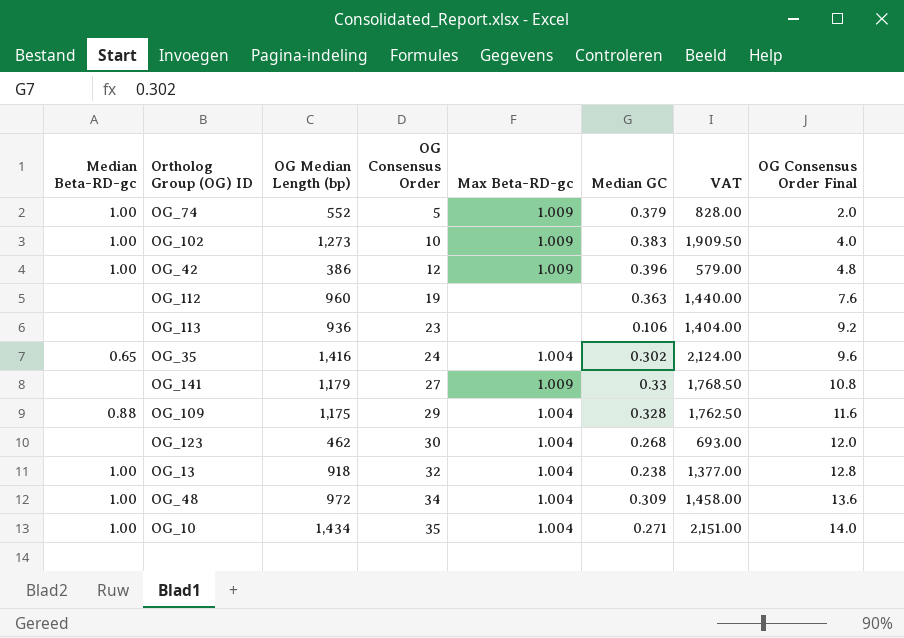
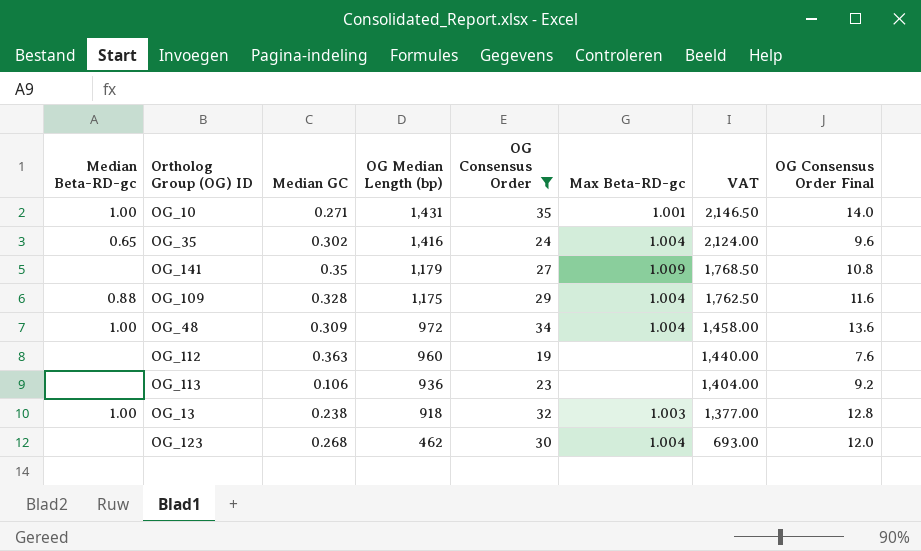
filter: none -> OG Consensus Order >= 19
row order: OG Consensus Order ascending -> OG Median Length (bp) descending
column Median GC | position: 6 -> 3
OG_10 | OG Median Length (bp): 1,434 -> 1,431
OG_10 | Max Beta-RD-gc: 1.004 -> 1.001
OG_10 | VAT: 2,151.00 -> 2,146.50
OG_141 | Median GC: 0.33 -> 0.35
OG_13 | Max Beta-RD-gc: 1.004 -> 1.003

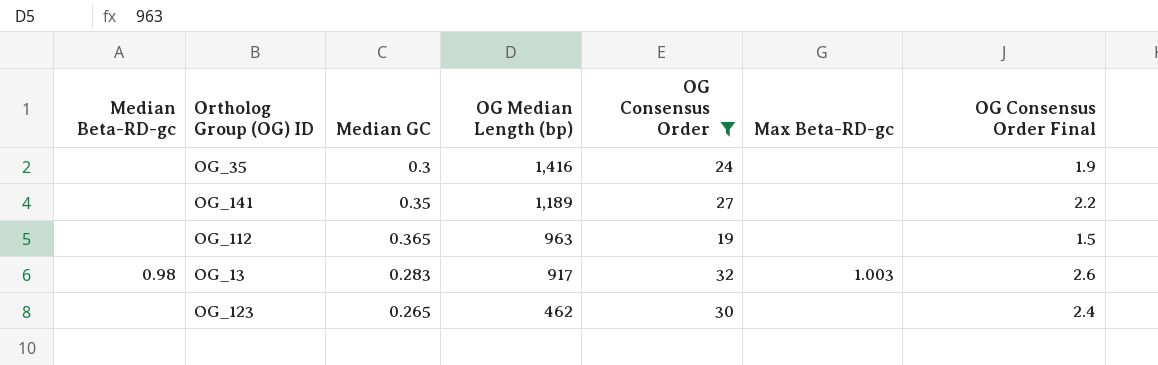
column VAT | formula: [OG Median Length (bp)] * 1.5 -> none
column OG Consensus Order Final | formula: [OG Consensus Order] * 0.4 -> [OG Consensus Order] * 0.08
row OG_10: 1.00 | 0.271 | 1,431 | 35 | 1.001 | 2,146.50 | 14.0 -> none
row OG_109: 0.88 | 0.328 | 1,175 | 29 | 1.004 | 1,762.50 | 11.6 -> none
row OG_48: 1.00 | 0.309 | 972 | 34 | 1.004 | 1,458.00 | 13.6 -> none
row OG_113: none | 0.106 | 936 | 23 | none | 1,404.00 | 9.2 -> none
OG_35 | Median Beta-RD-gc: 0.65 -> none
OG_35 | Median GC: 0.302 -> 0.3
OG_35 | Max Beta-RD-gc: 1.004 -> none
OG_141 | OG Median Length (bp): 1,179 -> 1,189
OG_141 | Max Beta-RD-gc: 1.009 -> none
OG_112 | Median GC: 0.363 -> 0.365
OG_112 | OG Median Length (bp): 960 -> 963
OG_13 | Median Beta-RD-gc: 1.00 -> 0.98
OG_13 | Median GC: 0.238 -> 0.283
OG_13 | OG Median Length (bp): 918 -> 917
OG_123 | Median GC: 0.268 -> 0.265
OG_123 | Max Beta-RD-gc: 1.004 -> none

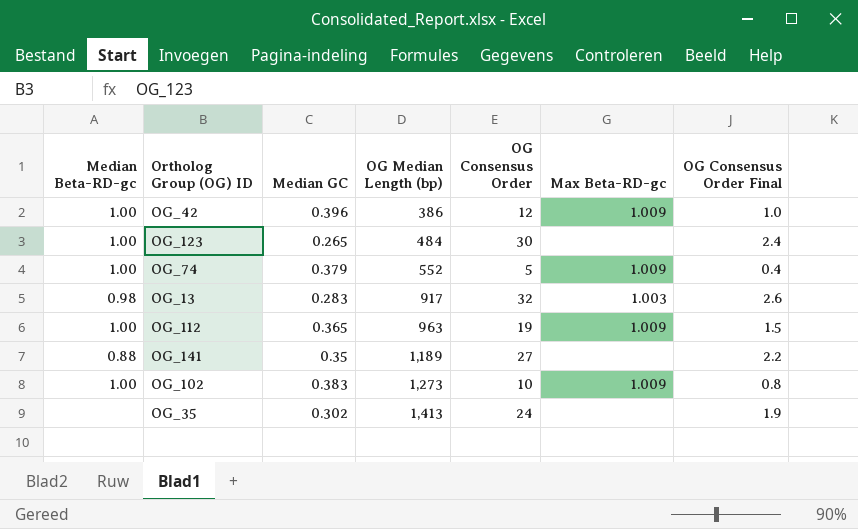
filter: OG Consensus Order >= 19 -> none
row order: OG Median Length (bp) descending -> OG Median Length (bp) ascending
OG_123 | Median Beta-RD-gc: none -> 1.00
OG_123 | OG Median Length (bp): 462 -> 484
OG_112 | Median Beta-RD-gc: none -> 1.00
OG_112 | Max Beta-RD-gc: none -> 1.009
OG_141 | Median Beta-RD-gc: none -> 0.88
OG_35 | Median GC: 0.3 -> 0.302
OG_35 | OG Median Length (bp): 1,416 -> 1,413

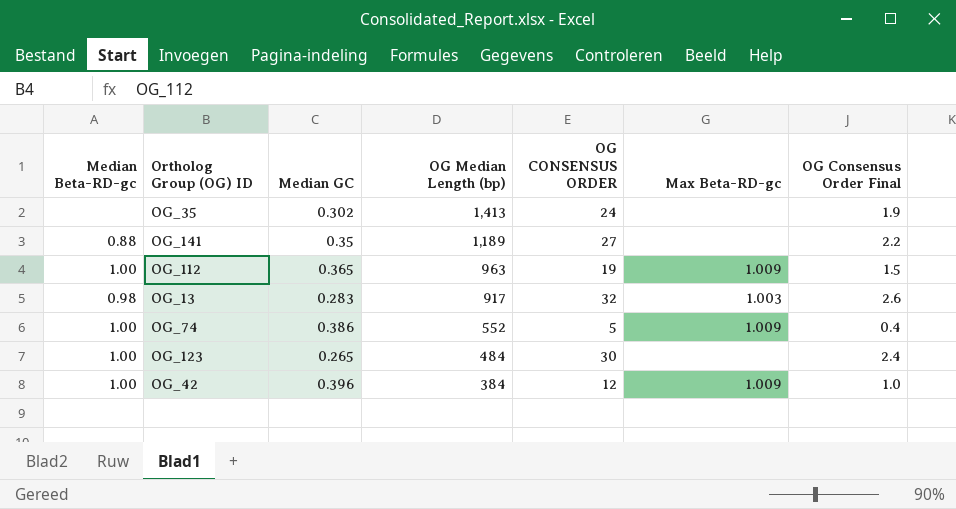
row order: OG Median Length (bp) ascending -> OG Median Length (bp) descending
column name: OG Consensus Order -> OG CONSENSUS ORDER
row OG_102: 1.00 | 0.383 | 1,273 | 10 | 1.009 | 0.8 -> none
OG_74 | Median GC: 0.379 -> 0.386
OG_42 | OG Median Length (bp): 386 -> 384

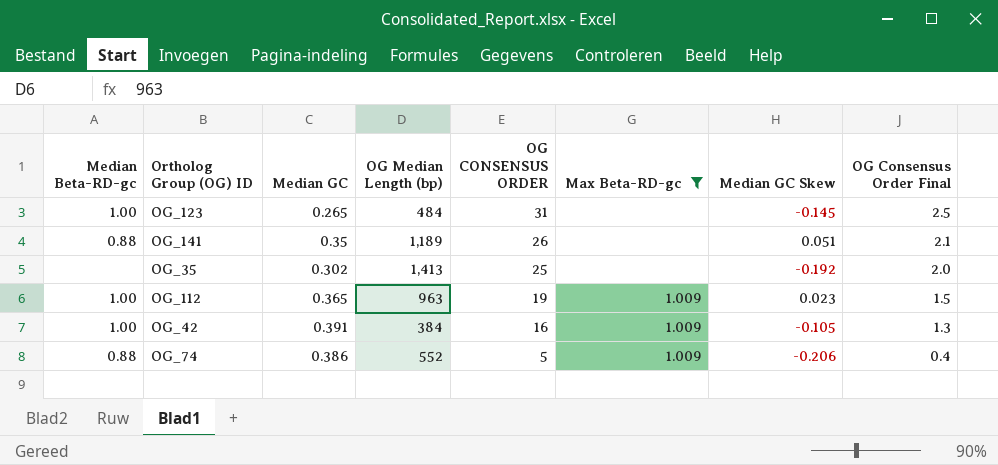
filter: none -> Max Beta-RD-gc != 1.003
row order: OG Median Length (bp) descending -> OG CONSENSUS ORDER descending
column Median GC Skew | position: none -> 7
OG_123 | OG CONSENSUS ORDER: 30 -> 31
OG_123 | OG Consensus Order Final: 2.4 -> 2.5
OG_141 | OG CONSENSUS ORDER: 27 -> 26
OG_141 | OG Consensus Order Final: 2.2 -> 2.1
OG_35 | OG CONSENSUS ORDER: 24 -> 25
OG_35 | OG Consensus Order Final: 1.9 -> 2.0
OG_42 | Median GC: 0.396 -> 0.391
OG_42 | OG CONSENSUS ORDER: 12 -> 16
OG_42 | OG Consensus Order Final: 1.0 -> 1.3
OG_74 | Median Beta-RD-gc: 1.00 -> 0.88

